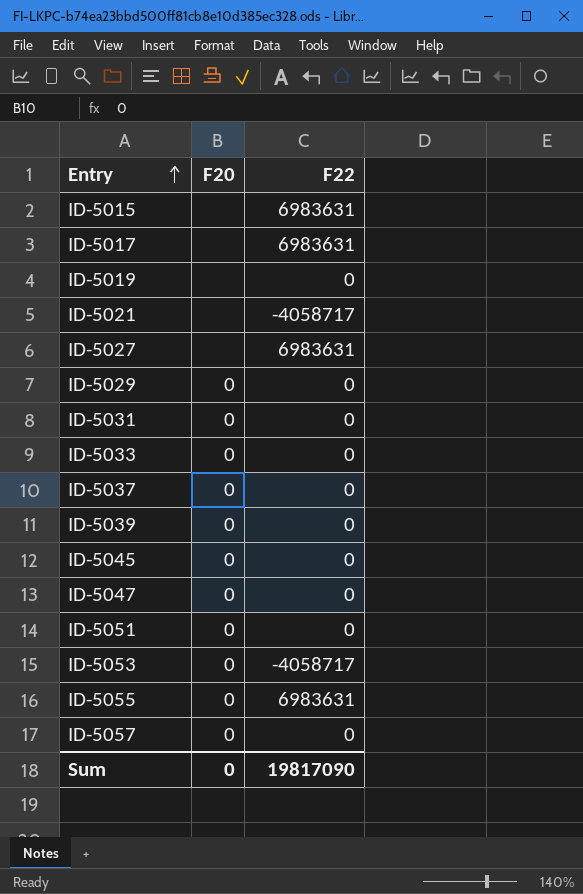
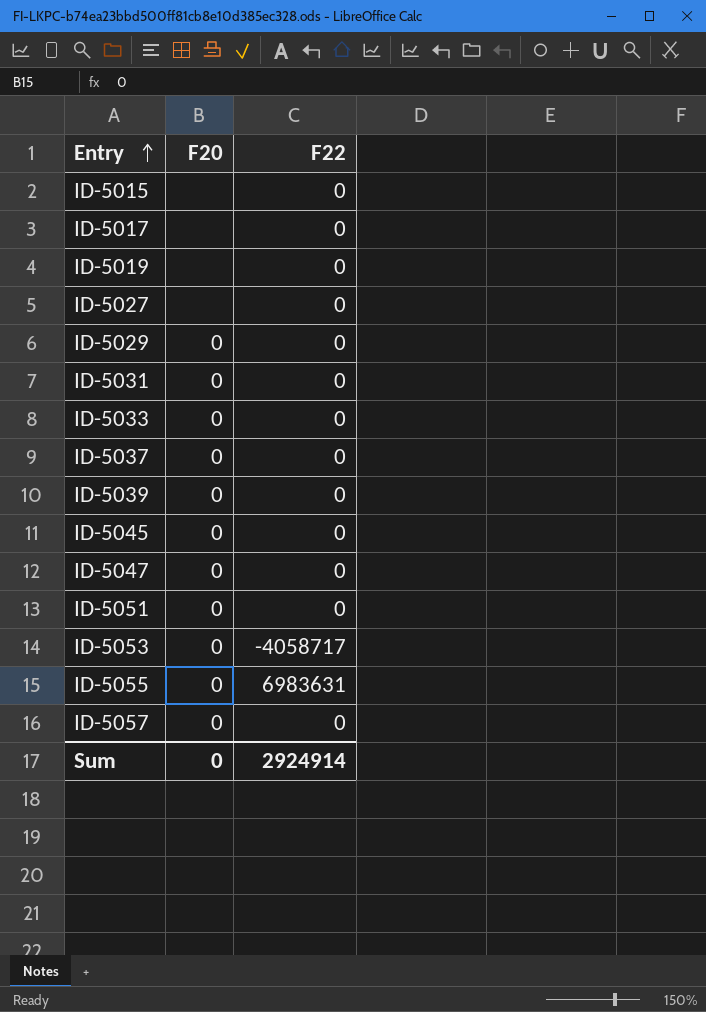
row ID-5021: none | -4058717 -> none
ID-5015 | F22: 6983631 -> 0
ID-5017 | F22: 6983631 -> 0
ID-5027 | F22: 6983631 -> 0
Sum | F22: 19817090 -> 2924914

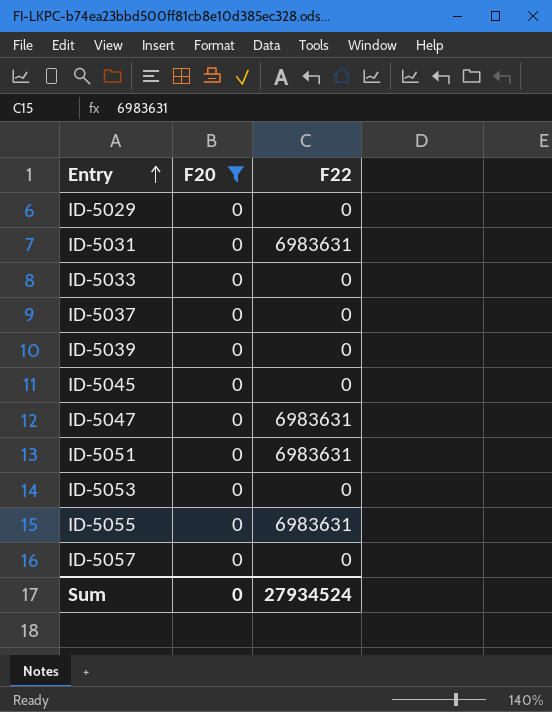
filter: none -> F20 = 0
ID-5031 | F22: 0 -> 6983631
ID-5047 | F22: 0 -> 6983631
ID-5051 | F22: 0 -> 6983631
ID-5053 | F22: -4058717 -> 0
Sum | F22: 2924914 -> 27934524

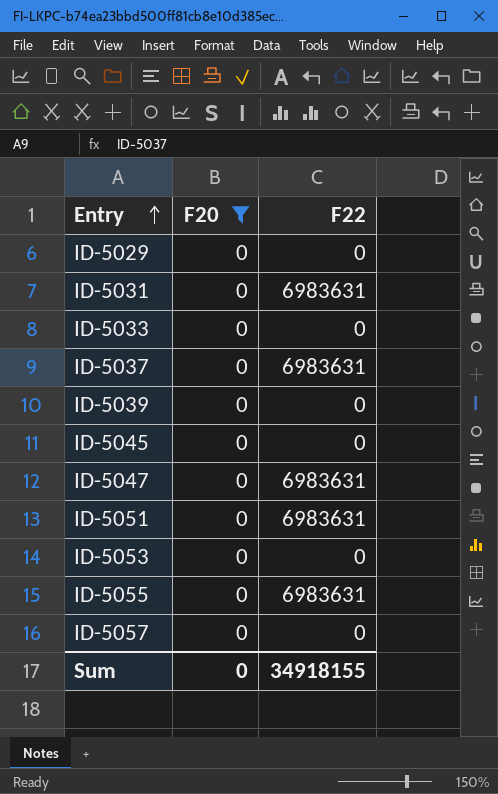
ID-5037 | F22: 0 -> 6983631
Sum | F22: 27934524 -> 34918155

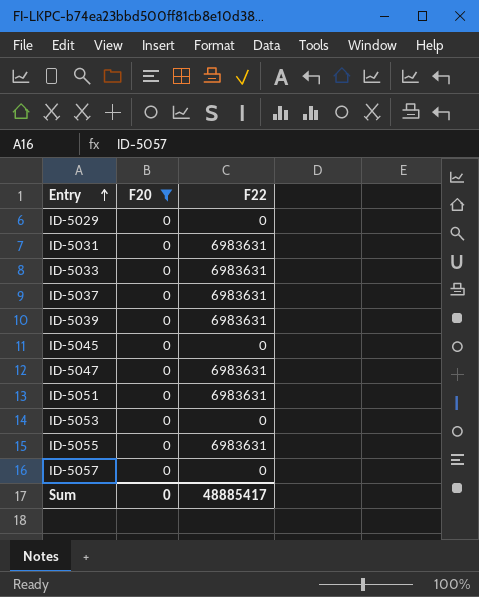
ID-5033 | F22: 0 -> 6983631
ID-5039 | F22: 0 -> 6983631
Sum | F22: 34918155 -> 48885417

